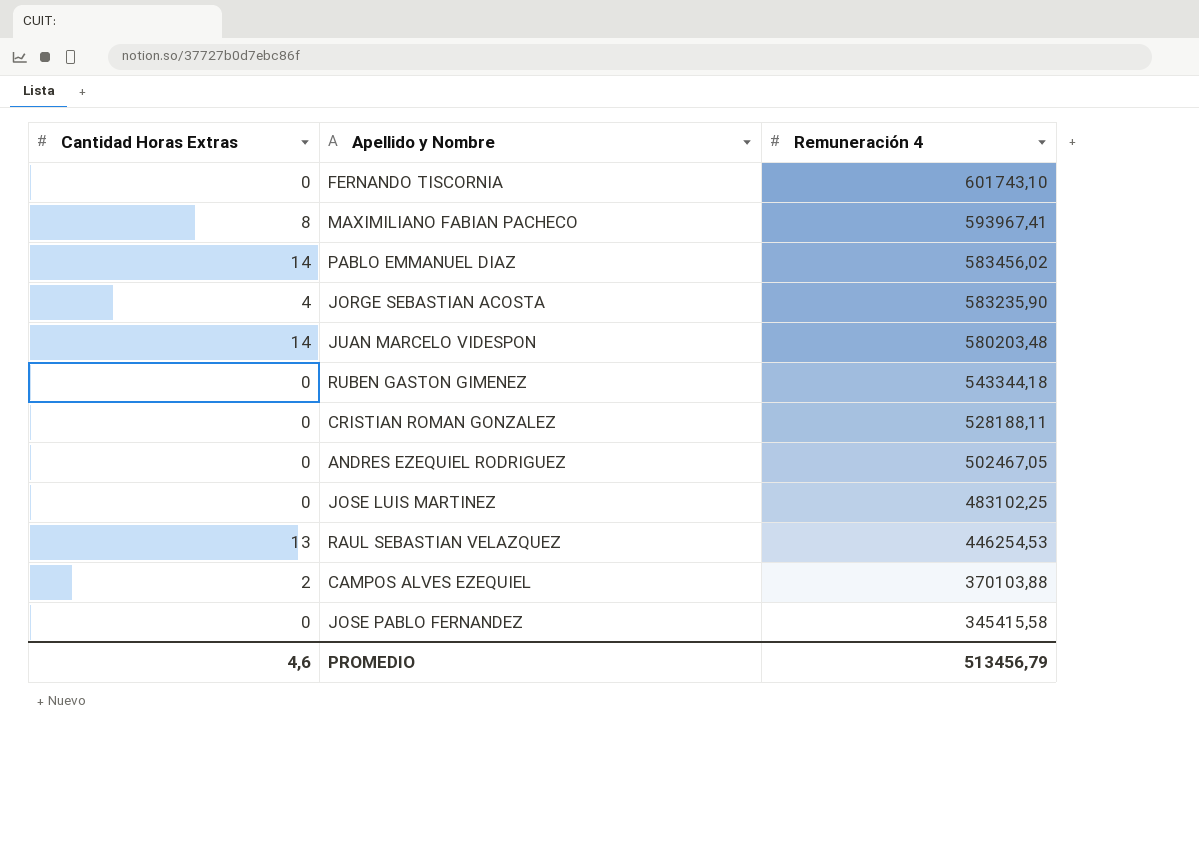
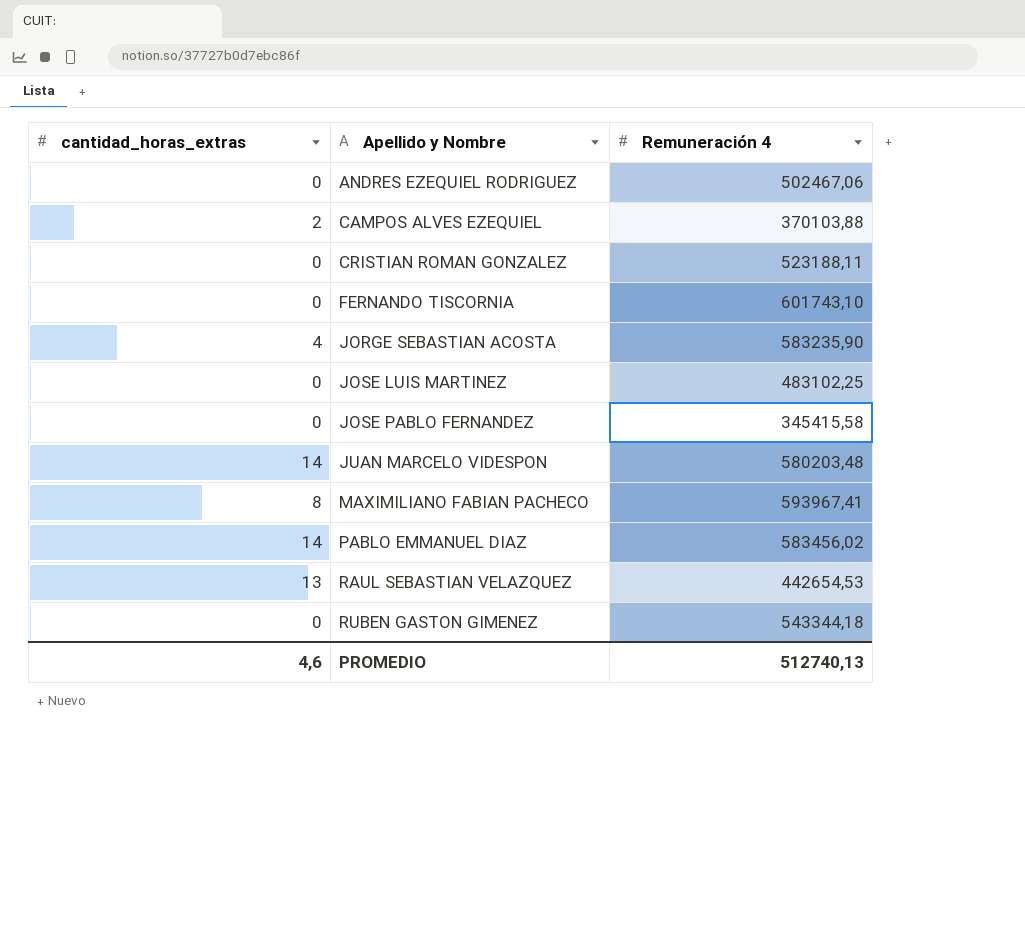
row order: Remuneración 4 descending -> Apellido y Nombre ascending
column name: Cantidad Horas Extras -> cantidad_horas_extras
ANDRES EZEQUIEL RODRIGUEZ | Remuneración 4: 502467,05 -> 502467,06
CRISTIAN ROMAN GONZALEZ | Remuneración 4: 528188,11 -> 523188,11
RAUL SEBASTIAN VELAZQUEZ | Remuneración 4: 446254,53 -> 442654,53
PROMEDIO | Remuneración 4: 513456,79 -> 512740,13

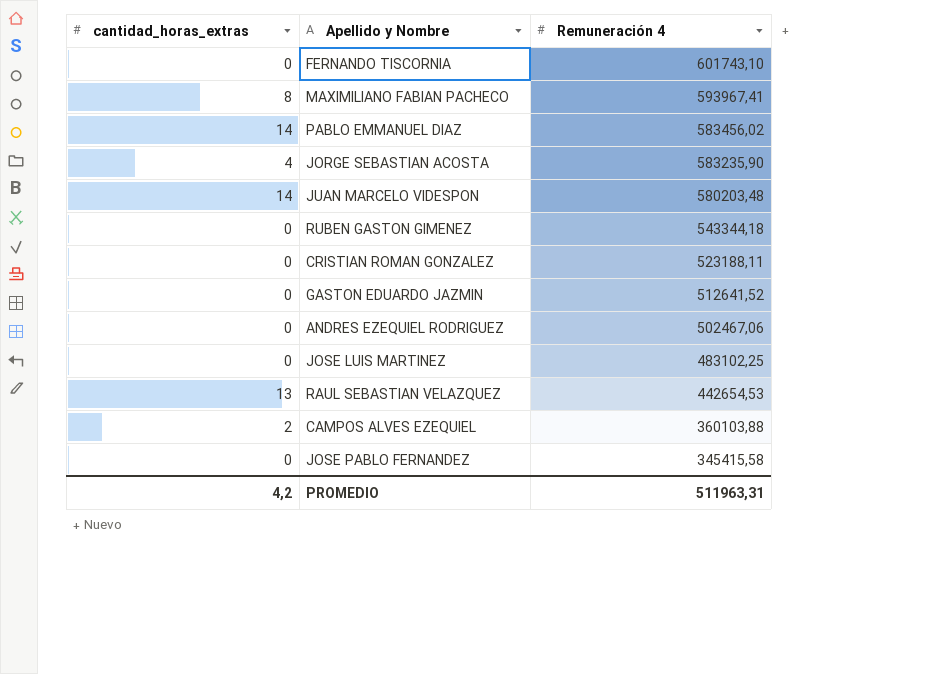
row order: Apellido y Nombre ascending -> Remuneración 4 descending
row GASTON EDUARDO JAZMIN: none -> 0 | 512641,52
CAMPOS ALVES EZEQUIEL | Remuneración 4: 370103,88 -> 360103,88
PROMEDIO | cantidad_horas_extras: 4,6 -> 4,2
PROMEDIO | Remuneración 4: 512740,13 -> 511963,31

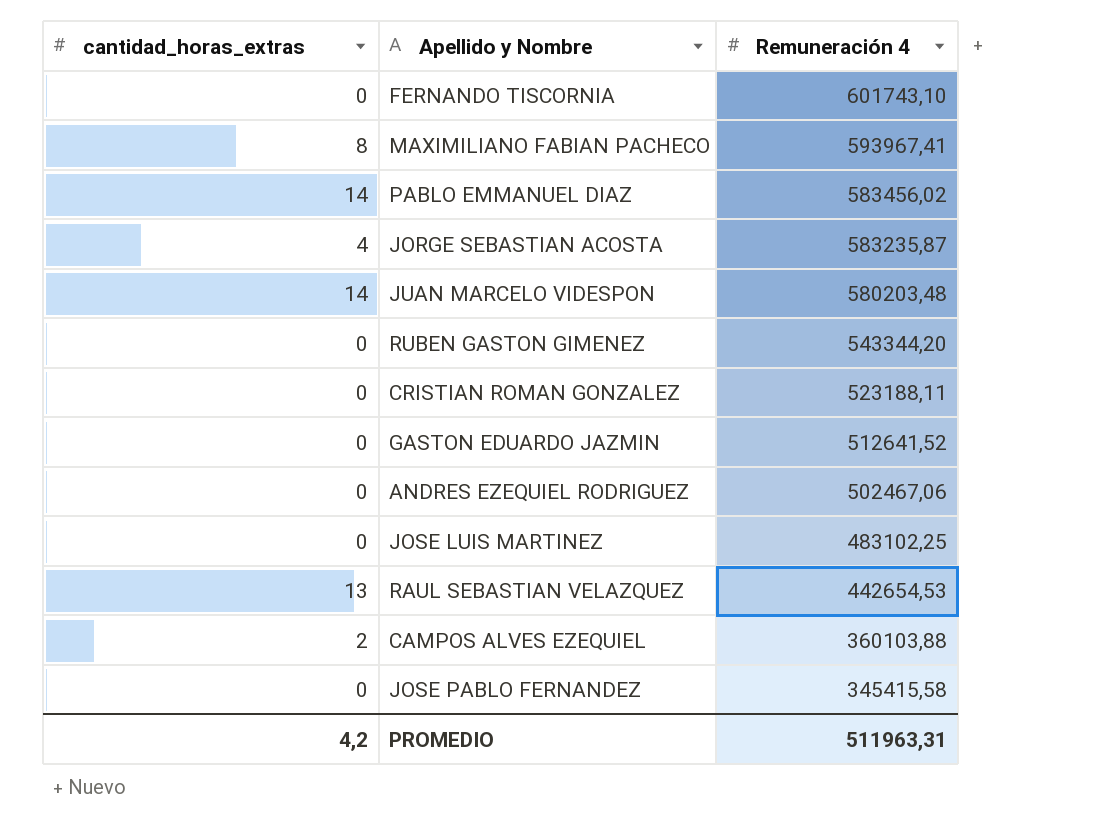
JORGE SEBASTIAN ACOSTA | Remuneración 4: 583235,90 -> 583235,87
RUBEN GASTON GIMENEZ | Remuneración 4: 543344,18 -> 543344,20

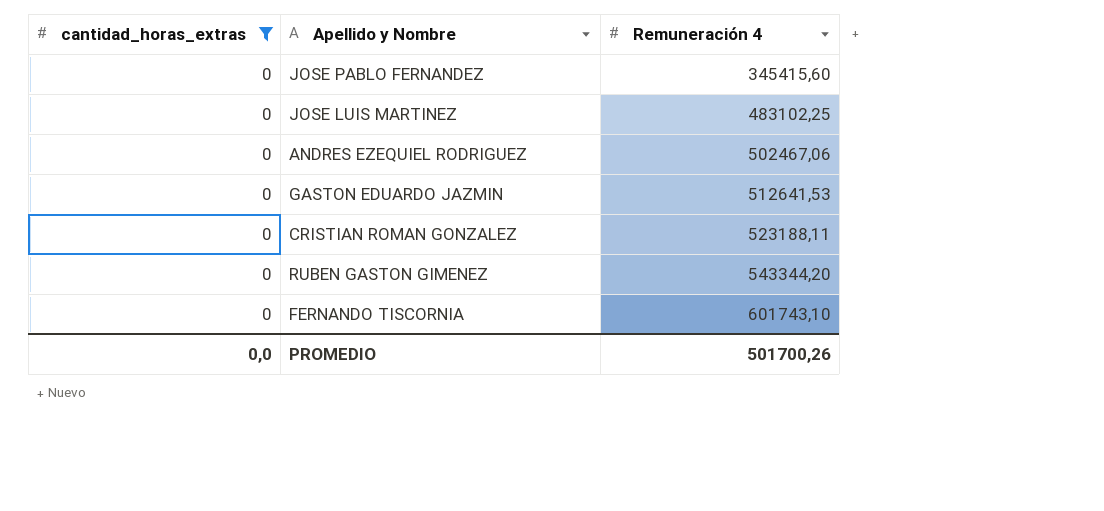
filter: none -> cantidad_horas_extras = 0
row order: Remuneración 4 descending -> Remuneración 4 ascending
JOSE PABLO FERNANDEZ | Remuneración 4: 345415,58 -> 345415,60
GASTON EDUARDO JAZMIN | Remuneración 4: 512641,52 -> 512641,53
PROMEDIO | cantidad_horas_extras: 4,2 -> 0,0
PROMEDIO | Remuneración 4: 511963,31 -> 501700,26

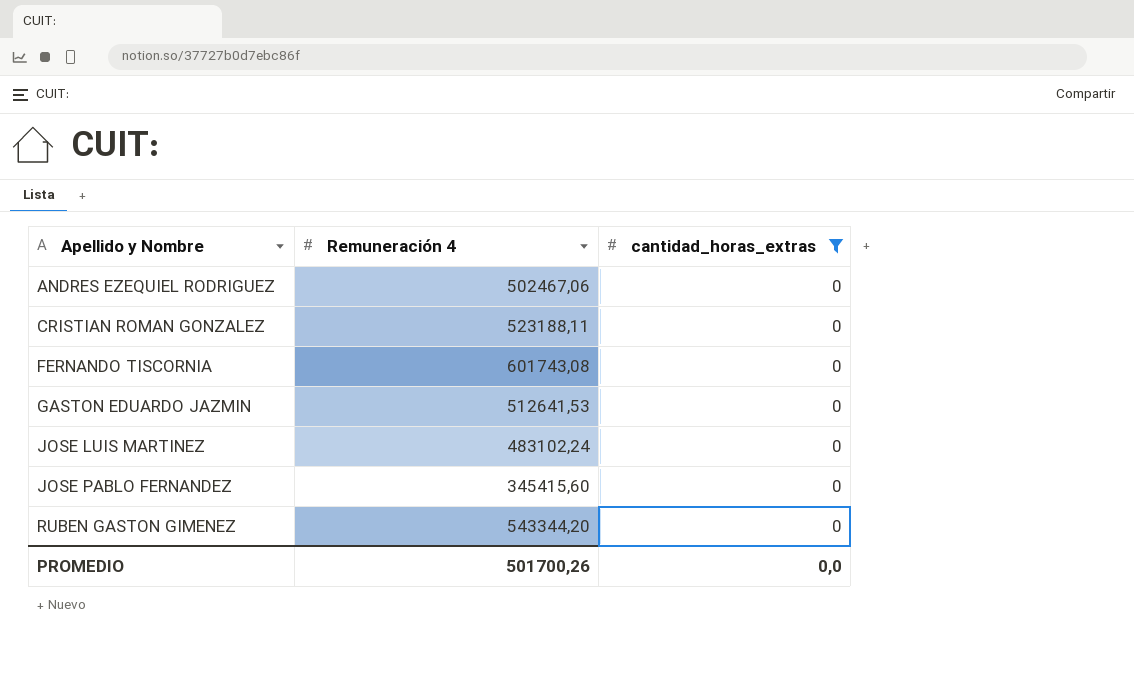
row order: Remuneración 4 ascending -> Apellido y Nombre ascending
column cantidad_horas_extras | position: 1 -> 3
FERNANDO TISCORNIA | Remuneración 4: 601743,10 -> 601743,08
JOSE LUIS MARTINEZ | Remuneración 4: 483102,25 -> 483102,24

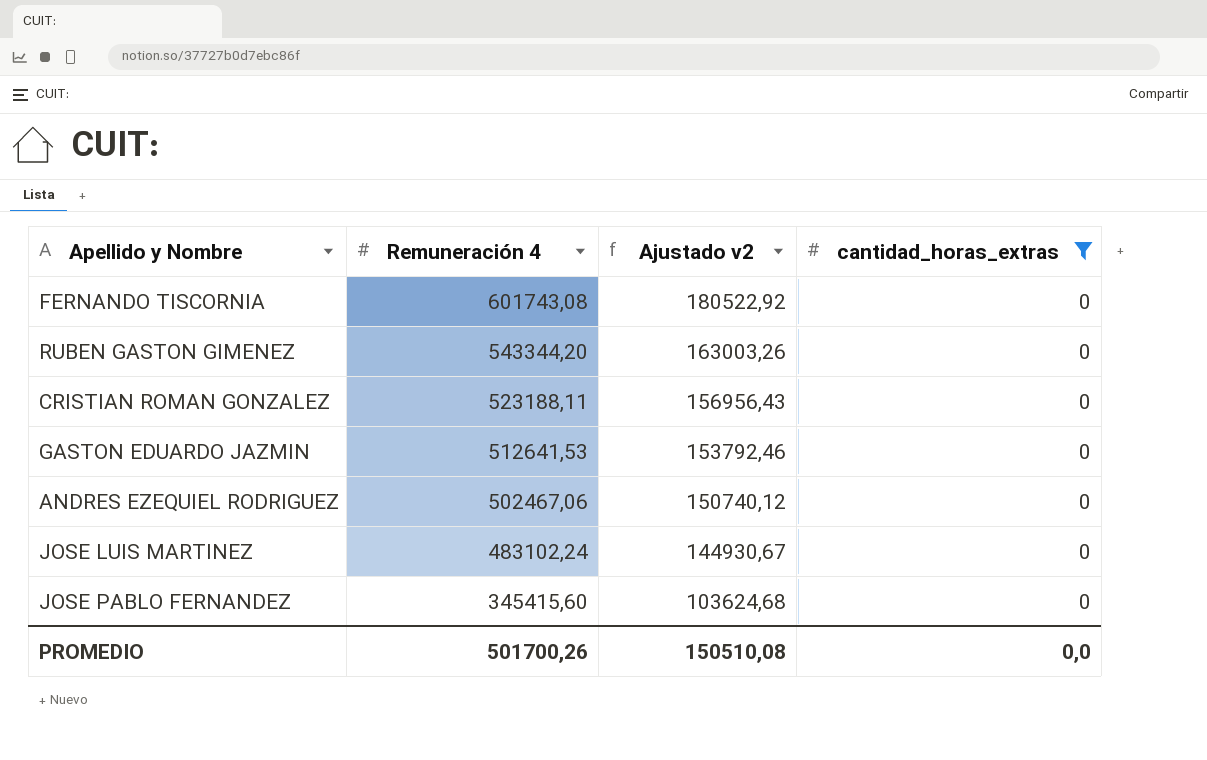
row order: Apellido y Nombre ascending -> Remuneración 4 descending
column Ajustado v2 | formula: none -> [Remuneración 4] * 0,3

